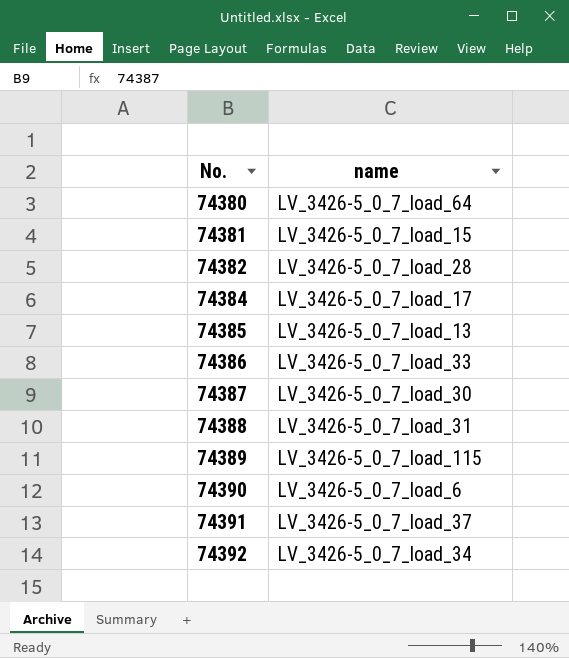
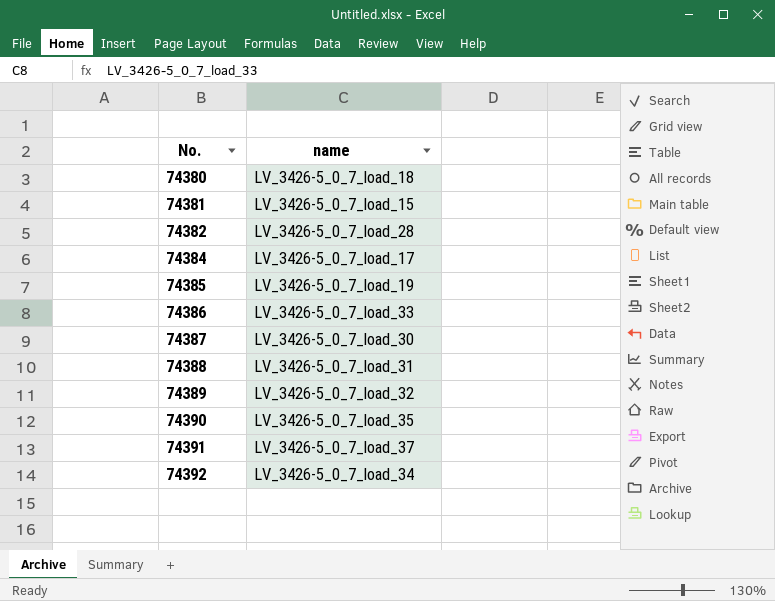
74380 | name: LV_3426-5_0_7_load_64 -> LV_3426-5_0_7_load_18
74385 | name: LV_3426-5_0_7_load_13 -> LV_3426-5_0_7_load_19
74389 | name: LV_3426-5_0_7_load_115 -> LV_3426-5_0_7_load_32
74390 | name: LV_3426-5_0_7_load_6 -> LV_3426-5_0_7_load_35

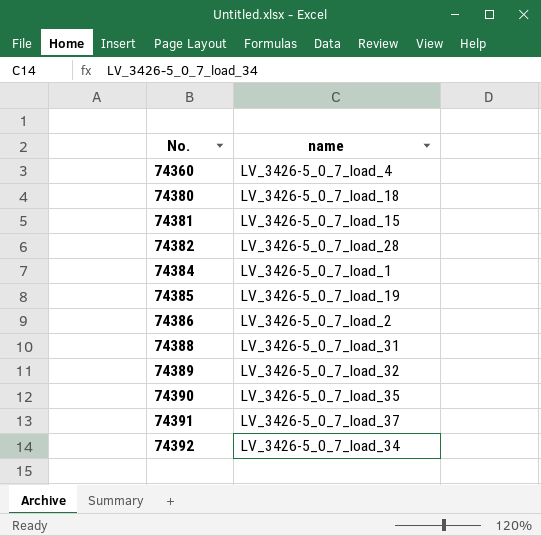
row 74387: LV_3426-5_0_7_load_30 -> none
row 74360: none -> LV_3426-5_0_7_load_4
74384 | name: LV_3426-5_0_7_load_17 -> LV_3426-5_0_7_load_1
74386 | name: LV_3426-5_0_7_load_33 -> LV_3426-5_0_7_load_2

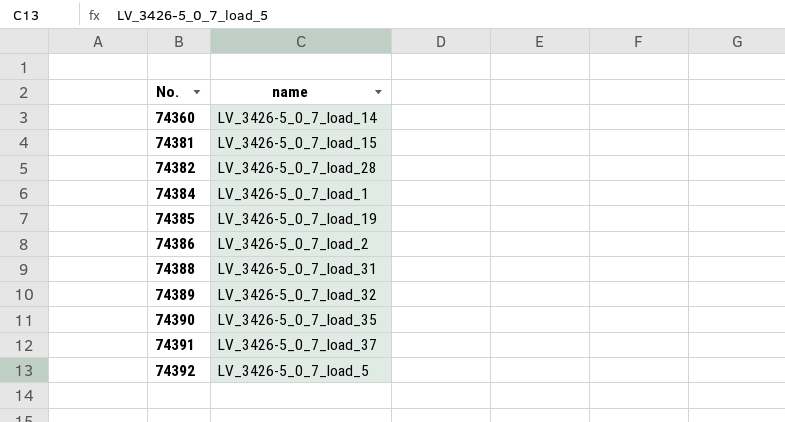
row 74380: LV_3426-5_0_7_load_18 -> none
74360 | name: LV_3426-5_0_7_load_4 -> LV_3426-5_0_7_load_14
74392 | name: LV_3426-5_0_7_load_34 -> LV_3426-5_0_7_load_5

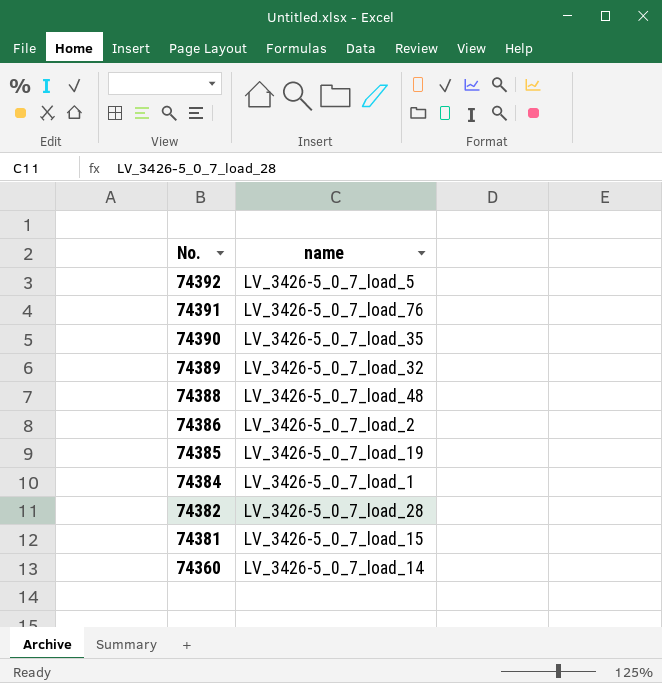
row order: No. ascending -> No. descending
74391 | name: LV_3426-5_0_7_load_37 -> LV_3426-5_0_7_load_76
74388 | name: LV_3426-5_0_7_load_31 -> LV_3426-5_0_7_load_48

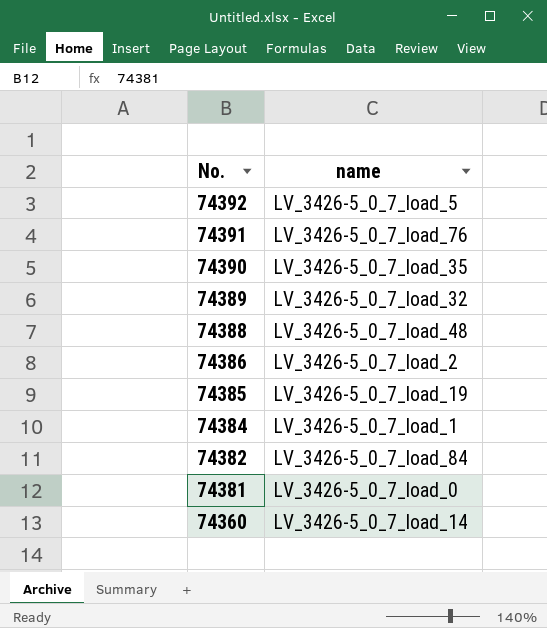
74382 | name: LV_3426-5_0_7_load_28 -> LV_3426-5_0_7_load_84
74381 | name: LV_3426-5_0_7_load_15 -> LV_3426-5_0_7_load_0

